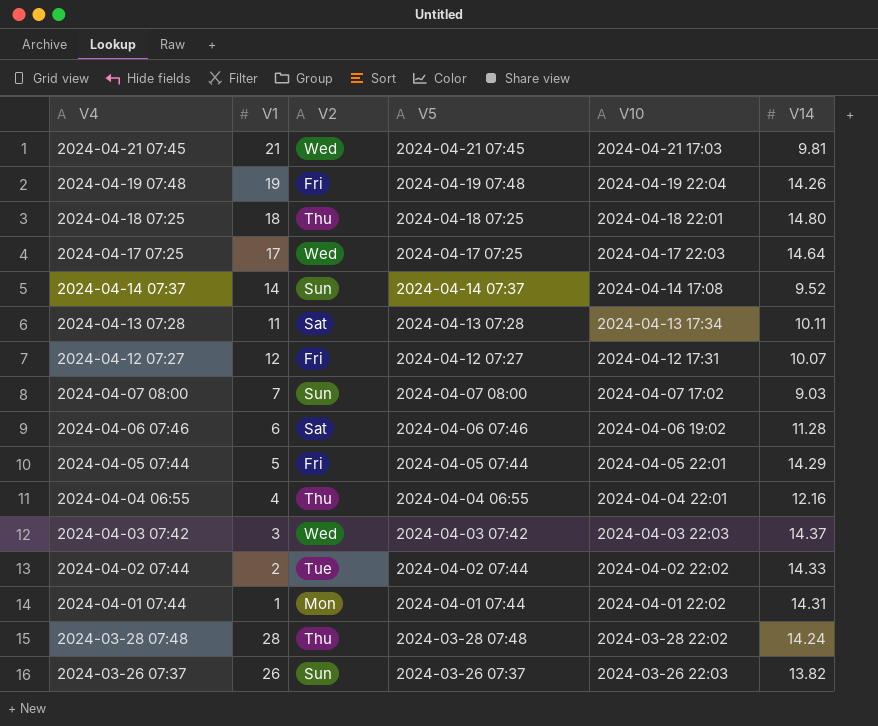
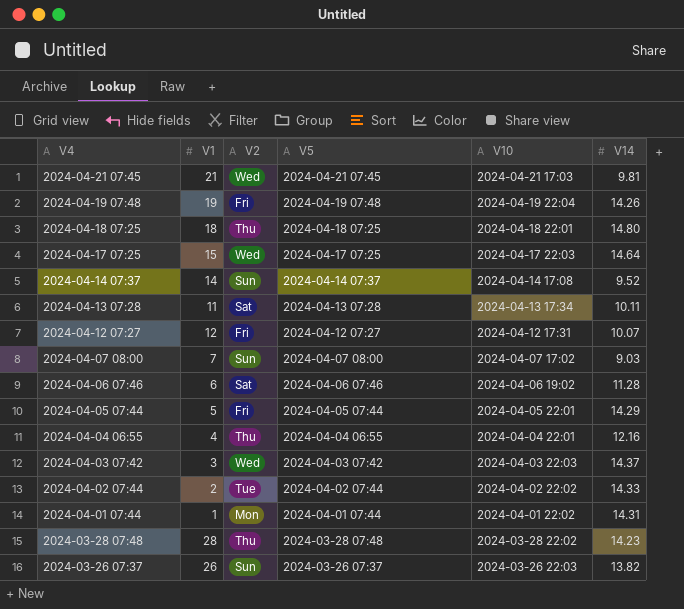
2024-04-17 07:25 | V1: 17 -> 15
2024-03-28 07:48 | V14: 14.24 -> 14.23

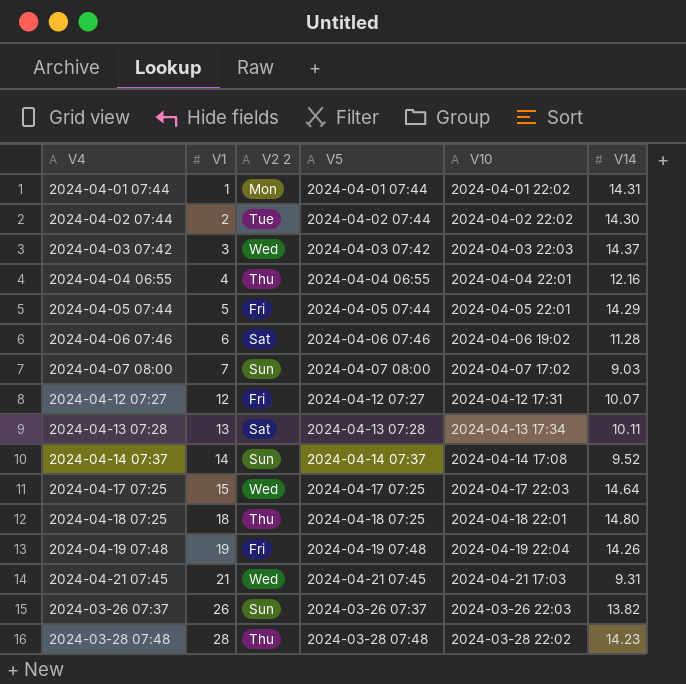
row order: V4 descending -> V1 ascending
column name: V2 -> V2 2
2024-04-02 07:44 | V14: 14.33 -> 14.30
2024-04-13 07:28 | V1: 11 -> 13
2024-04-21 07:45 | V14: 9.81 -> 9.31

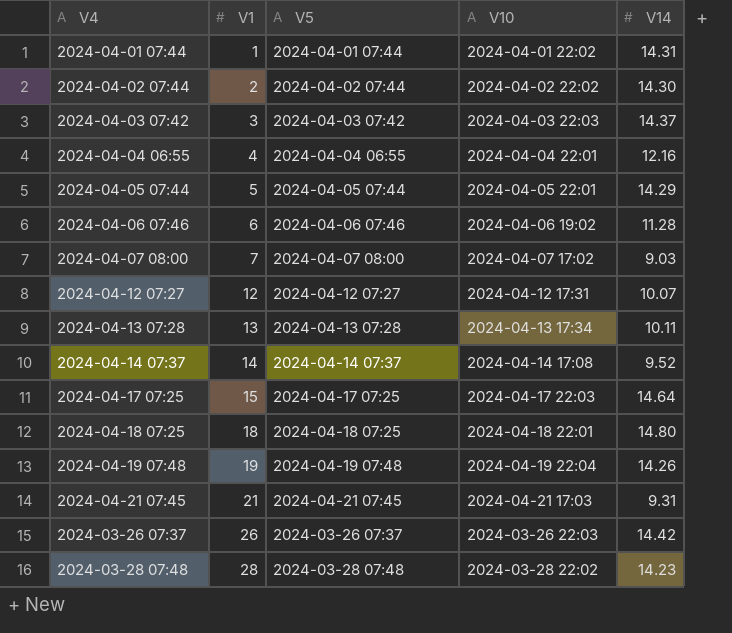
column V2 2 | position: 3 -> none
2024-03-26 07:37 | V14: 13.82 -> 14.42

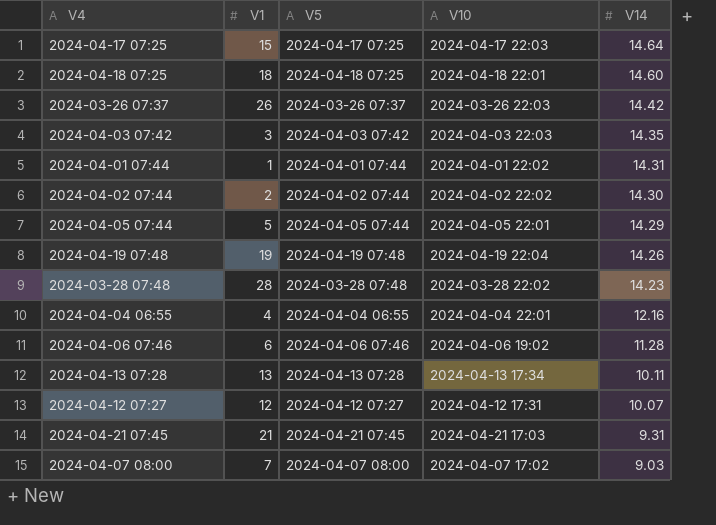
row order: V1 ascending -> V14 descending
row 2024-04-14 07:37: 14 | 2024-04-14 07:37 | 2024-04-14 17:08 | 9.52 -> none
2024-04-18 07:25 | V14: 14.80 -> 14.60
2024-04-03 07:42 | V14: 14.37 -> 14.35

